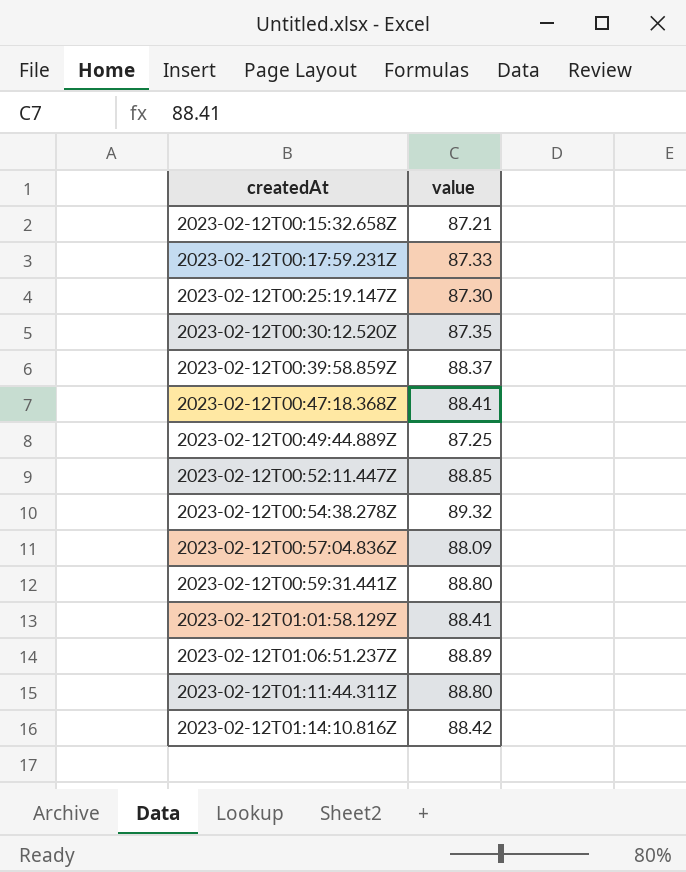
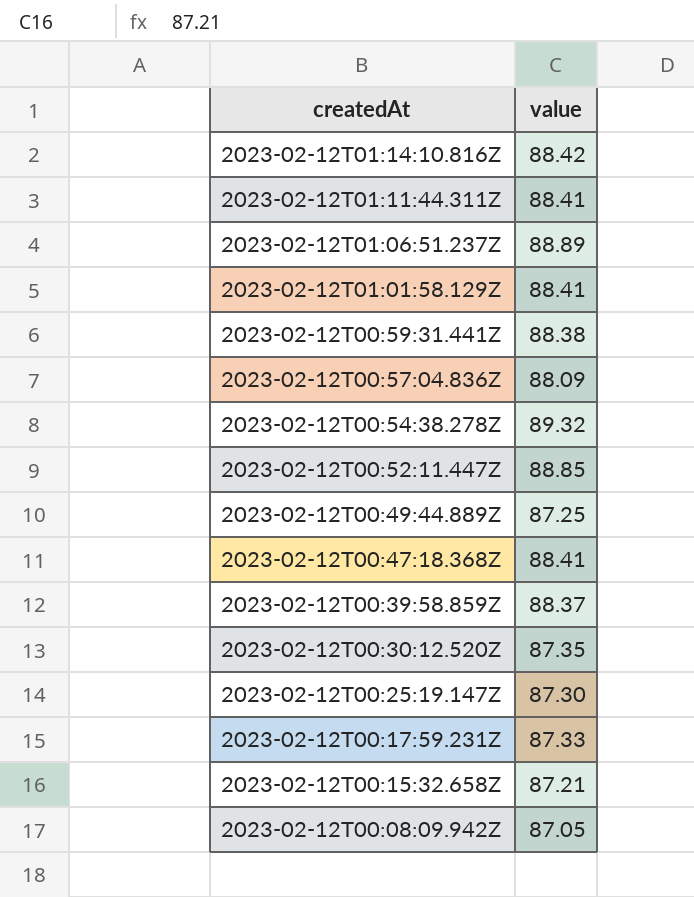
row order: createdAt ascending -> createdAt descending
2023-02-12T01:11:44.311Z | value: 88.80 -> 88.41
2023-02-12T00:59:31.441Z | value: 88.80 -> 88.38
row 2023-02-12T00:08:09.942Z: none -> 87.05

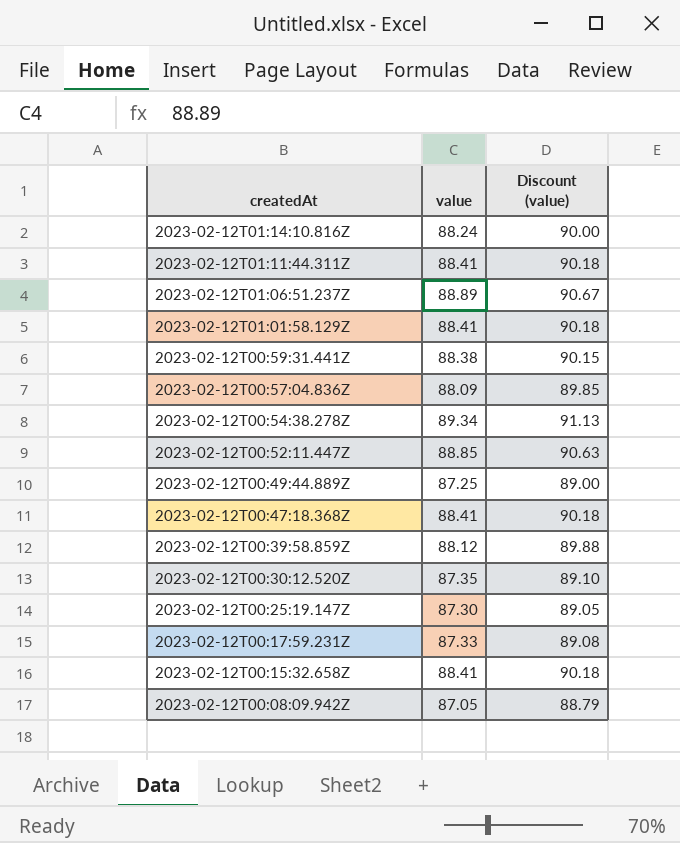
column Discount (value) | formula: none -> [value] * 1.02
2023-02-12T01:14:10.816Z | value: 88.42 -> 88.24
2023-02-12T00:54:38.278Z | value: 89.32 -> 89.34
2023-02-12T00:39:58.859Z | value: 88.37 -> 88.12
2023-02-12T00:15:32.658Z | value: 87.21 -> 88.41

